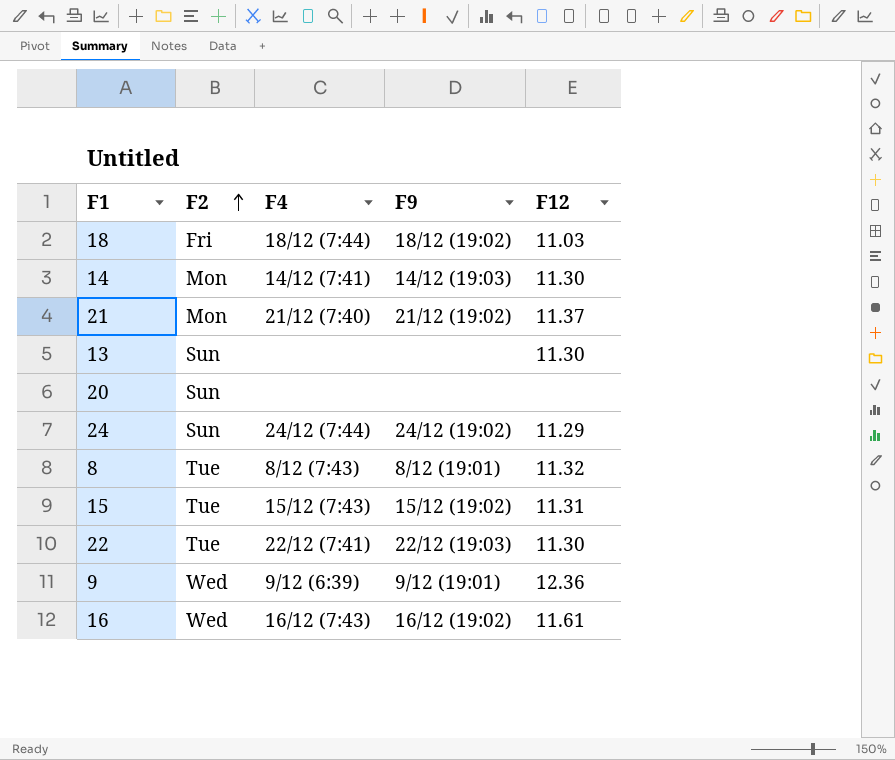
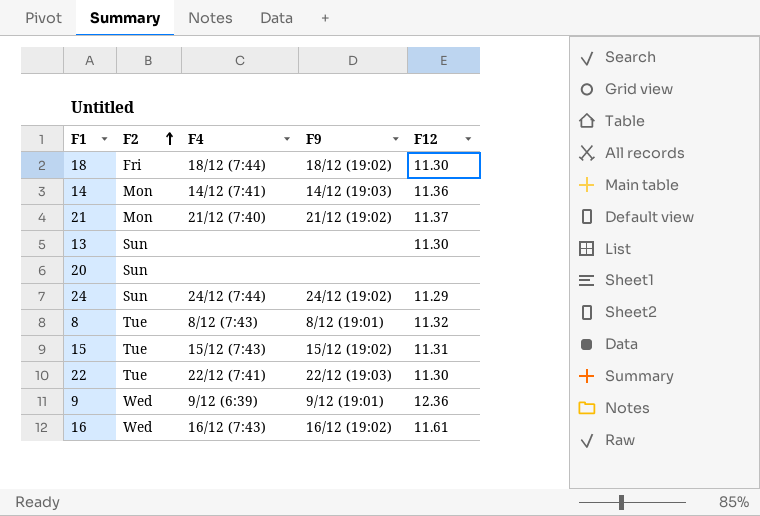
18 | F12: 11.03 -> 11.30
14 | F12: 11.30 -> 11.36

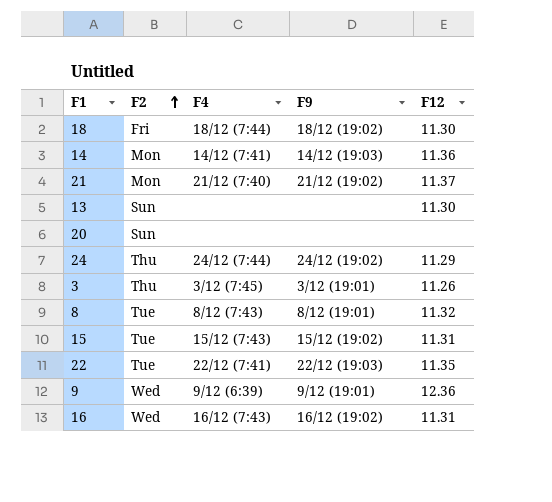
24 | F2: Sun -> Thu
row 3: none -> Thu | 3/12 (7:45) | 3/12 (19:01) | 11.26
22 | F12: 11.30 -> 11.35
16 | F12: 11.61 -> 11.31

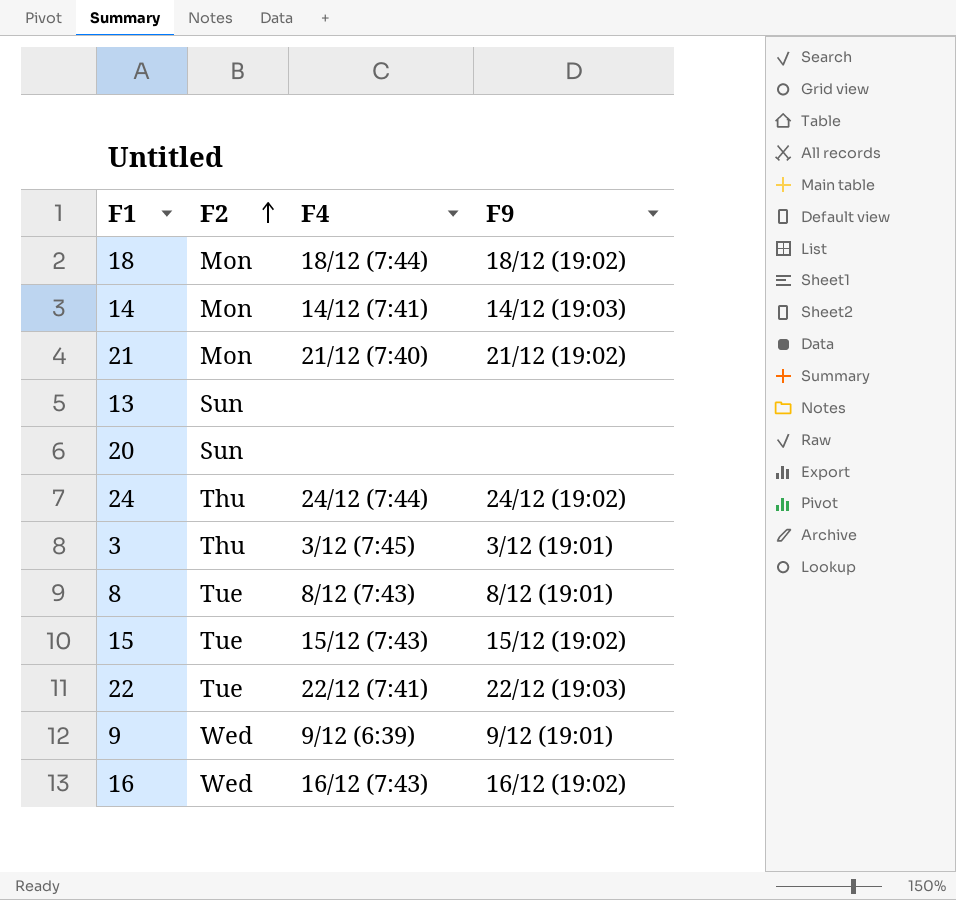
column F12 | position: 5 -> none
18 | F2: Fri -> Mon

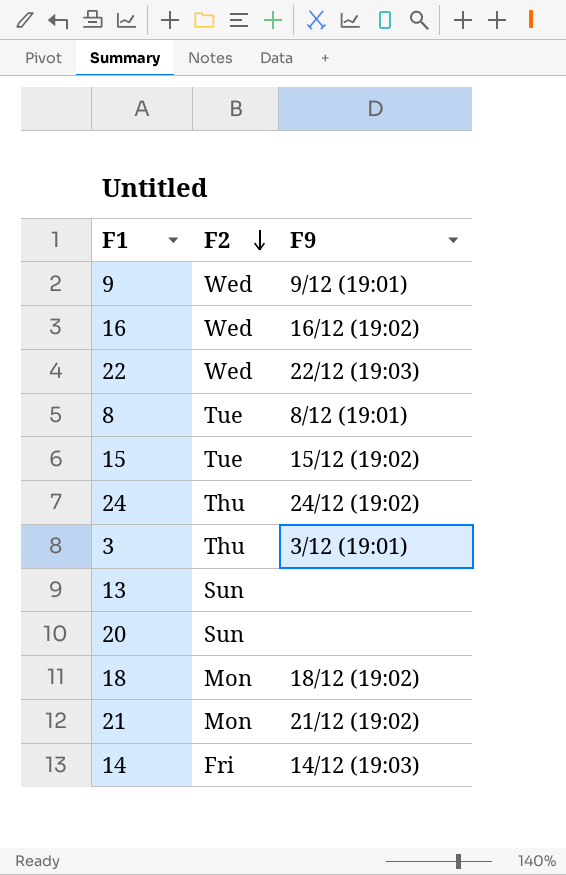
row order: F2 ascending -> F2 descending
column F4 | position: 3 -> none
22 | F2: Tue -> Wed
14 | F2: Mon -> Fri

